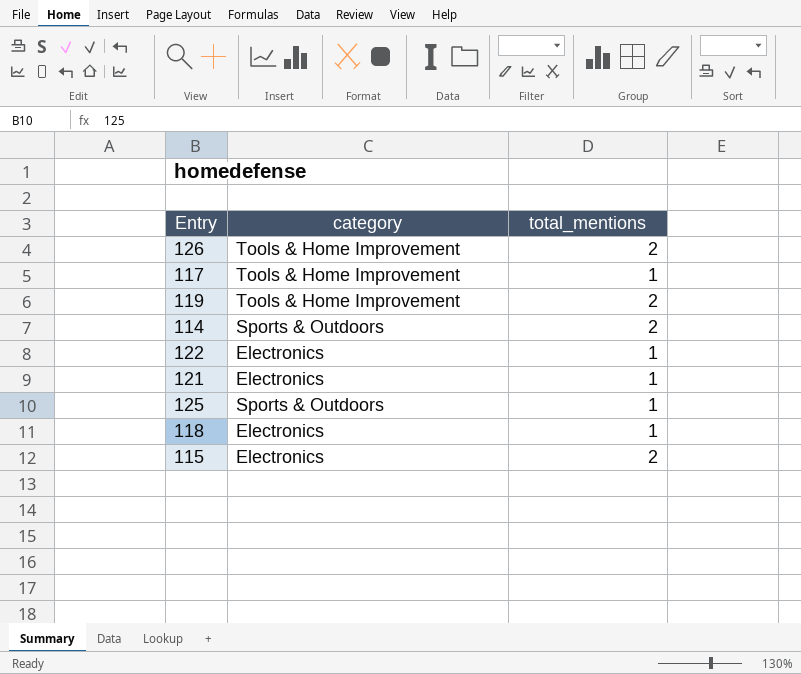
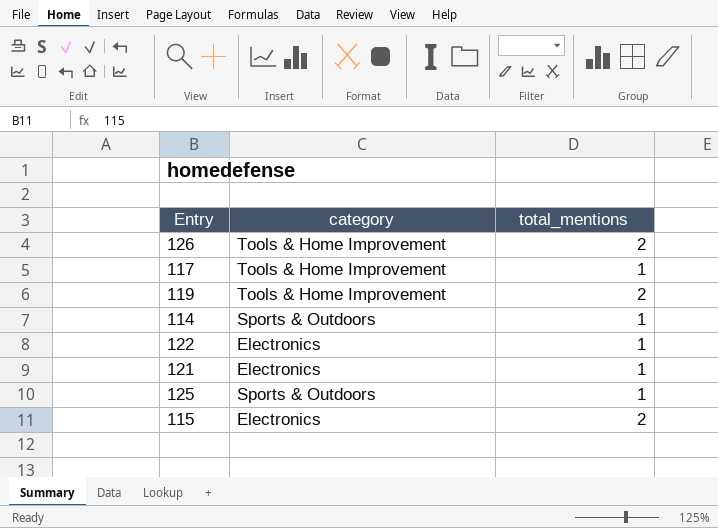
row 118: Electronics | 1 -> none
114 | total_mentions: 2 -> 1

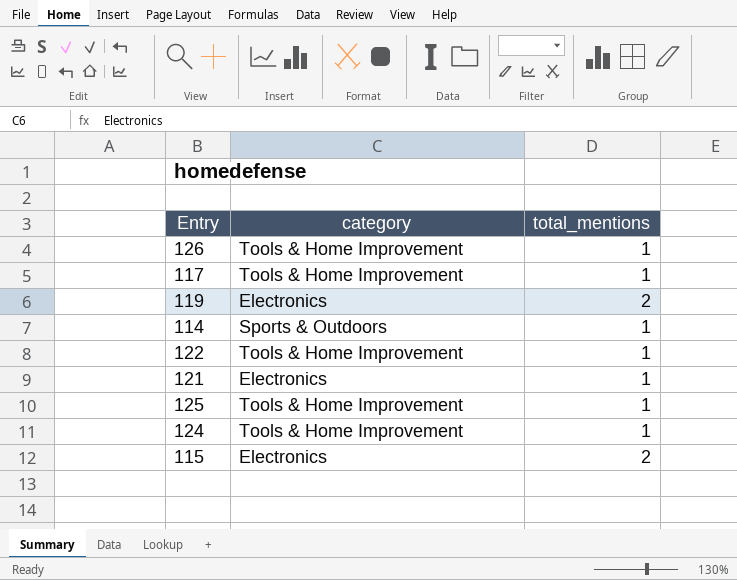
126 | total_mentions: 2 -> 1
119 | category: Tools & Home Improvement -> Electronics
122 | category: Electronics -> Tools & Home Improvement
125 | category: Sports & Outdoors -> Tools & Home Improvement
row 124: none -> Tools & Home Improvement | 1

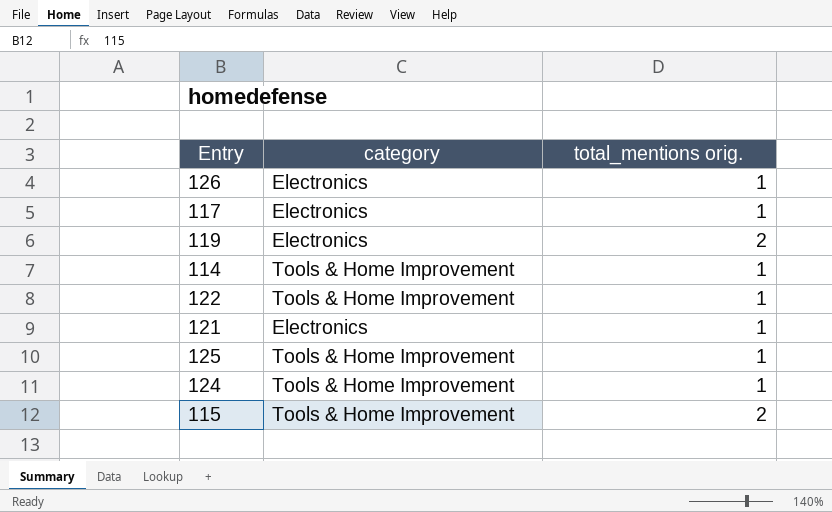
column name: total_mentions -> total_mentions orig.
126 | category: Tools & Home Improvement -> Electronics
117 | category: Tools & Home Improvement -> Electronics
114 | category: Sports & Outdoors -> Tools & Home Improvement
115 | category: Electronics -> Tools & Home Improvement

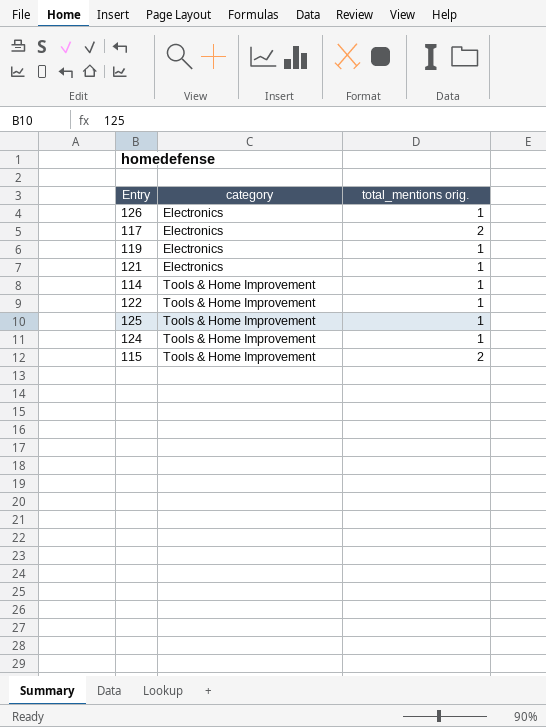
row order: none -> category ascending
117 | total_mentions orig.: 1 -> 2
119 | total_mentions orig.: 2 -> 1

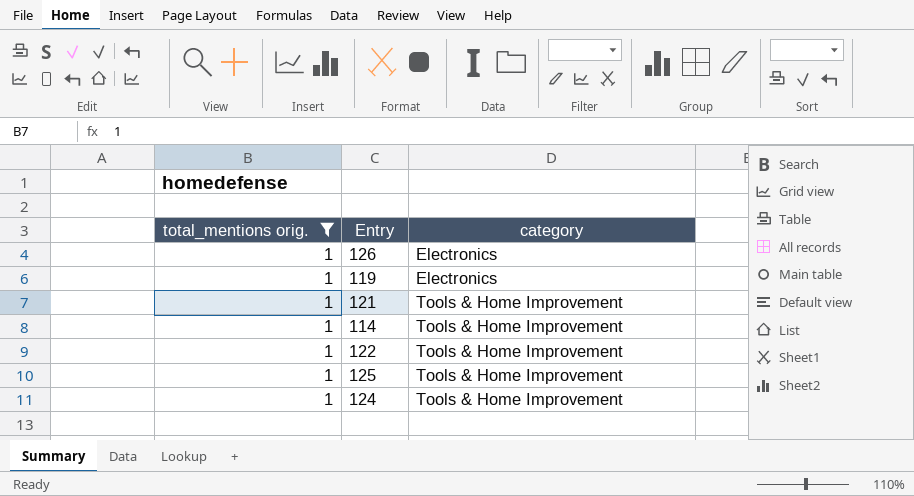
filter: none -> total_mentions orig. = 1
column total_mentions orig. | position: 3 -> 1
121 | category: Electronics -> Tools & Home Improvement

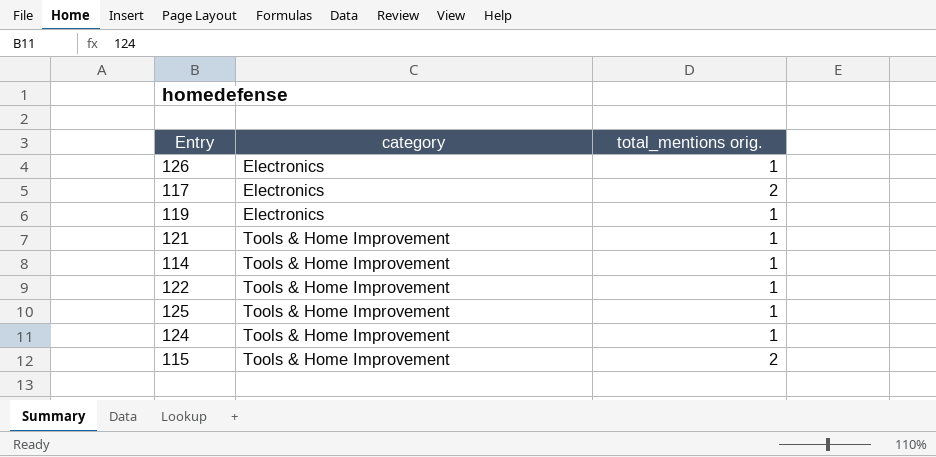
filter: total_mentions orig. = 1 -> none
column total_mentions orig. | position: 1 -> 3

